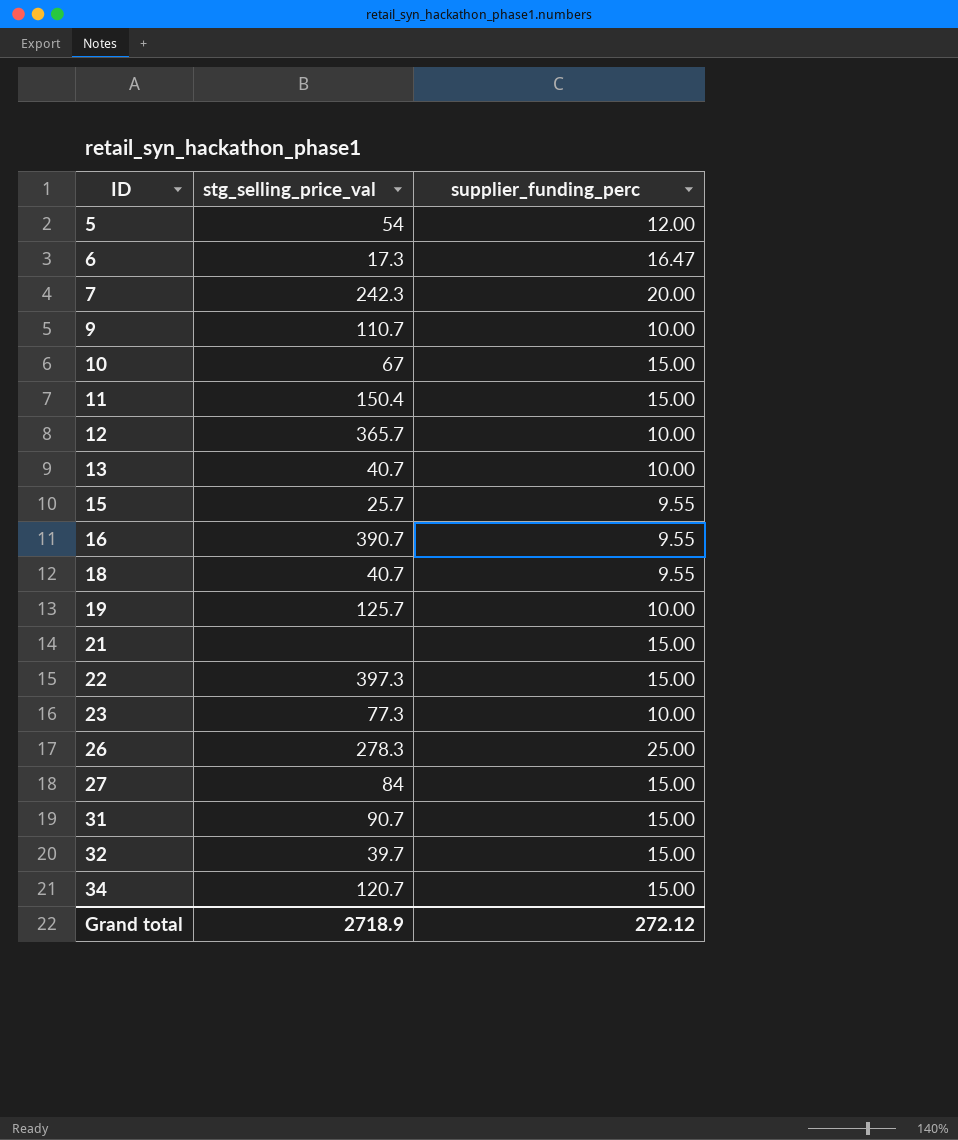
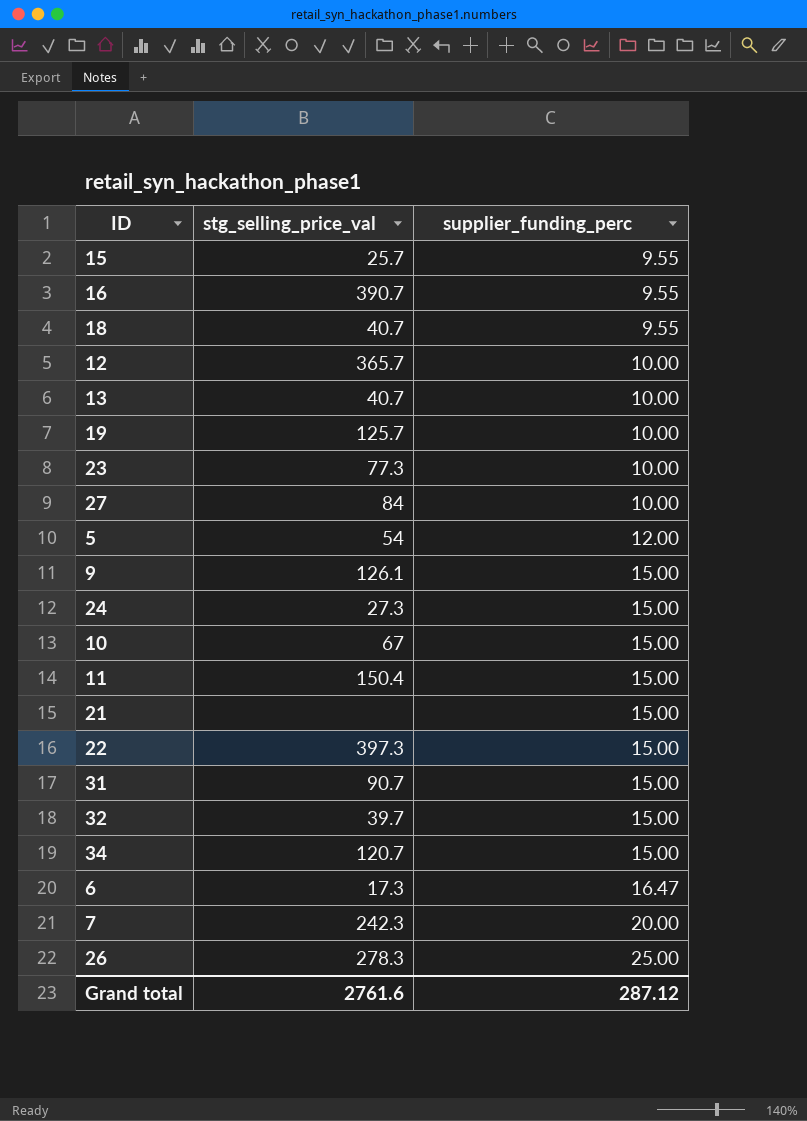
row order: ID ascending -> supplier_funding_perc ascending
27 | supplier_funding_perc: 15.00 -> 10.00
9 | stg_selling_price_val: 110.7 -> 126.1
9 | supplier_funding_perc: 10.00 -> 15.00
row 24: none -> 27.3 | 15.00
Grand total | stg_selling_price_val: 2718.9 -> 2761.6
Grand total | supplier_funding_perc: 272.12 -> 287.12

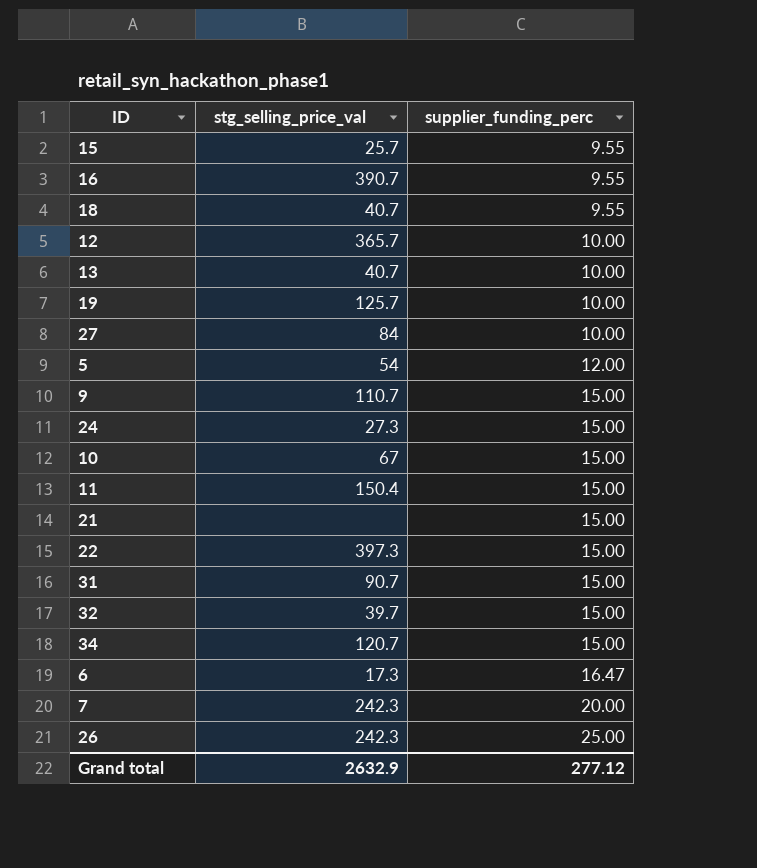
row 23: 77.3 | 10.00 -> none
9 | stg_selling_price_val: 126.1 -> 110.7
26 | stg_selling_price_val: 278.3 -> 242.3
Grand total | stg_selling_price_val: 2761.6 -> 2632.9
Grand total | supplier_funding_perc: 287.12 -> 277.12

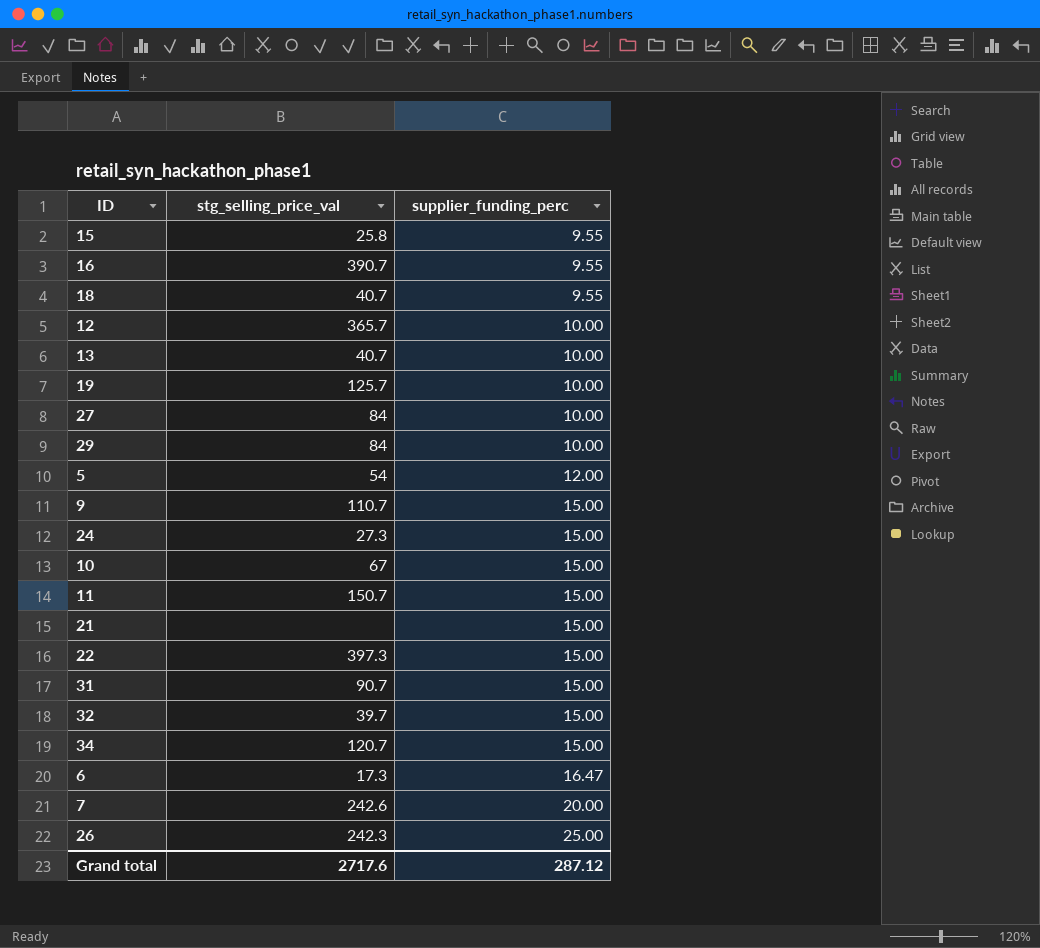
15 | stg_selling_price_val: 25.7 -> 25.8
row 29: none -> 84 | 10.00
11 | stg_selling_price_val: 150.4 -> 150.7
7 | stg_selling_price_val: 242.3 -> 242.6
Grand total | stg_selling_price_val: 2632.9 -> 2717.6
Grand total | supplier_funding_perc: 277.12 -> 287.12

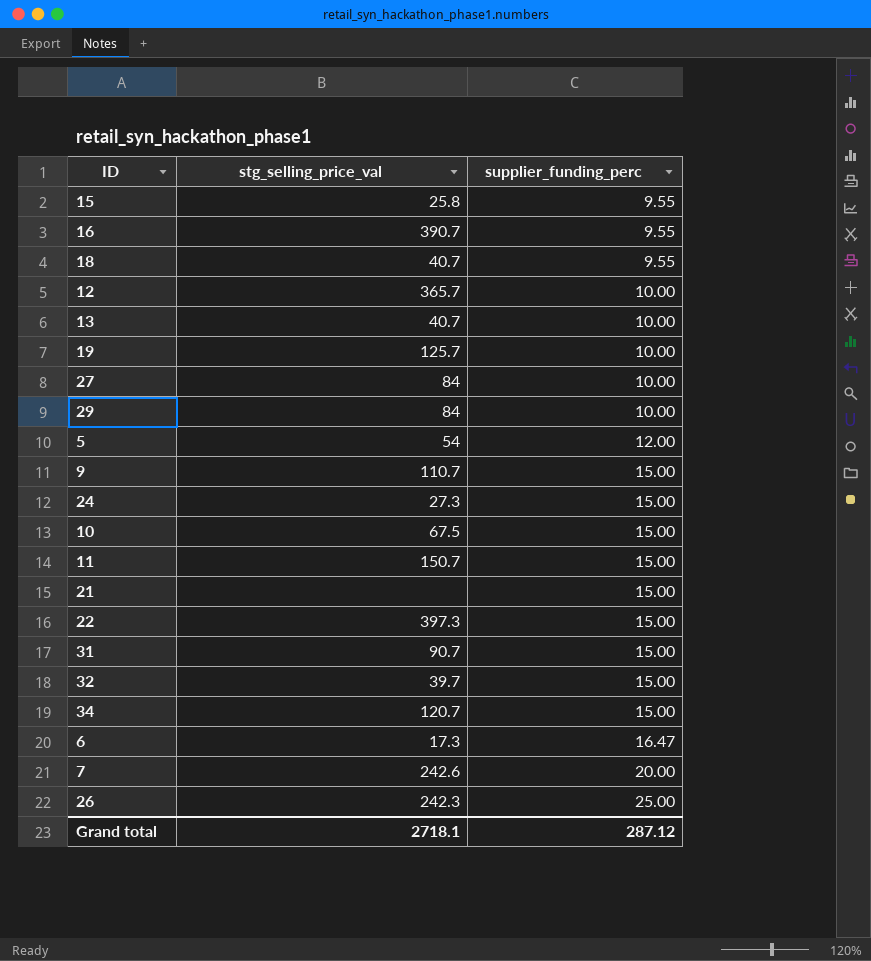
10 | stg_selling_price_val: 67 -> 67.5
Grand total | stg_selling_price_val: 2717.6 -> 2718.1

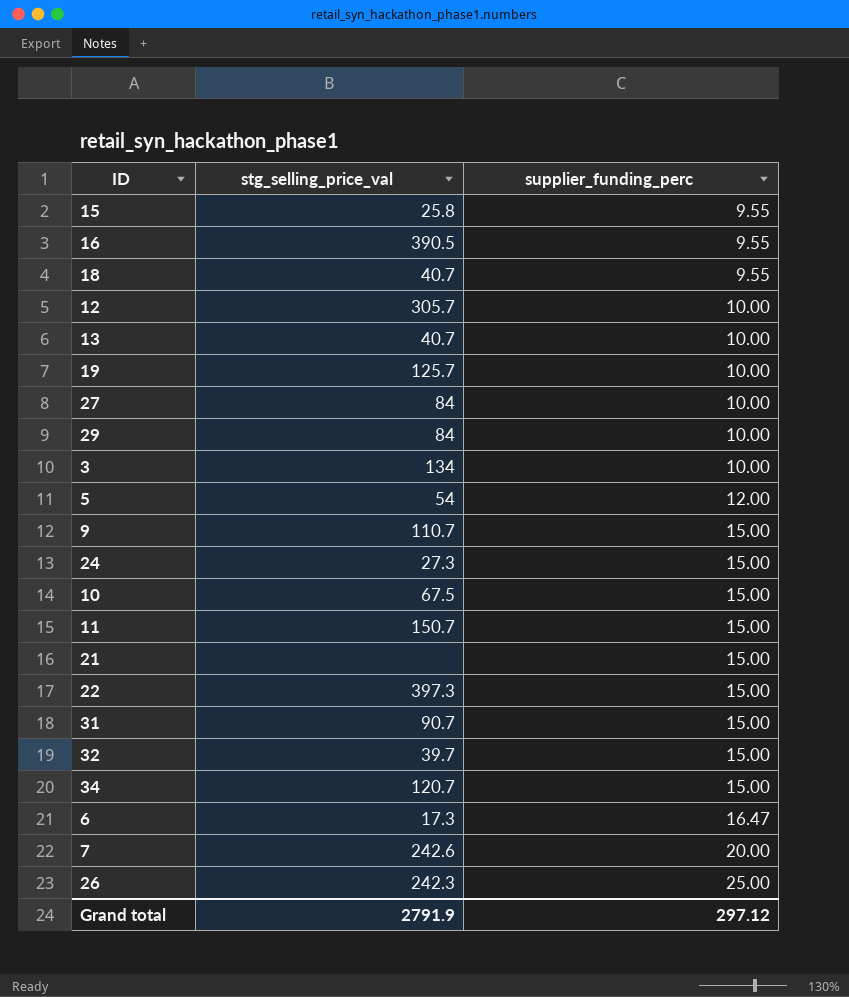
16 | stg_selling_price_val: 390.7 -> 390.5
12 | stg_selling_price_val: 365.7 -> 305.7
row 3: none -> 134 | 10.00
Grand total | stg_selling_price_val: 2718.1 -> 2791.9
Grand total | supplier_funding_perc: 287.12 -> 297.12

